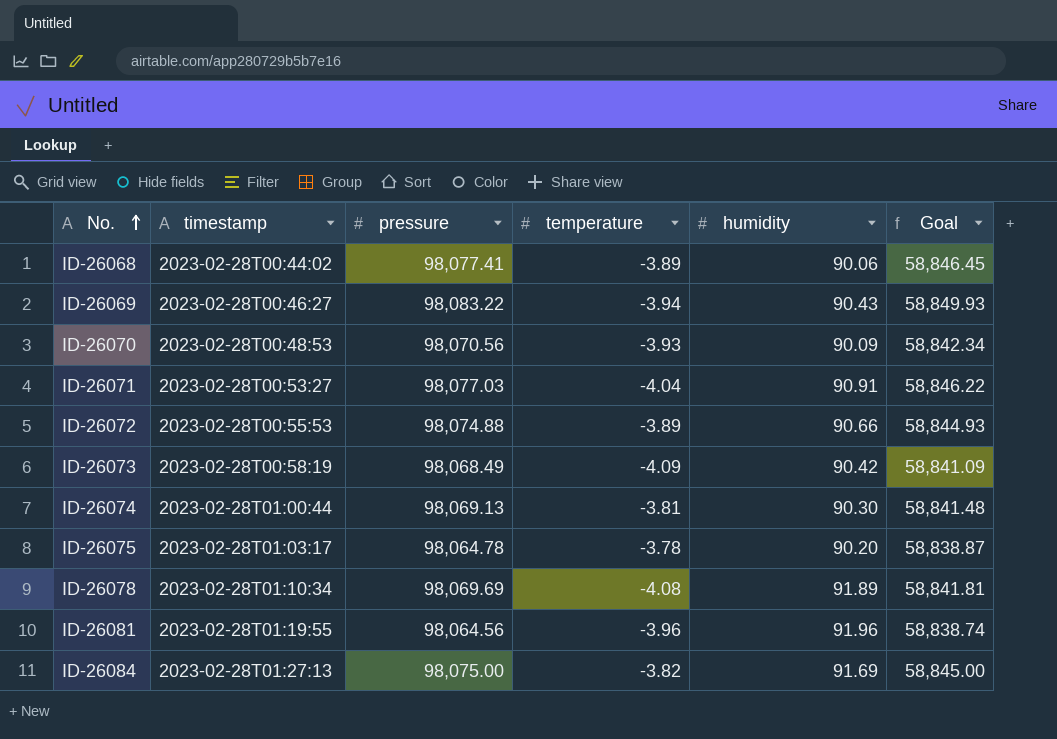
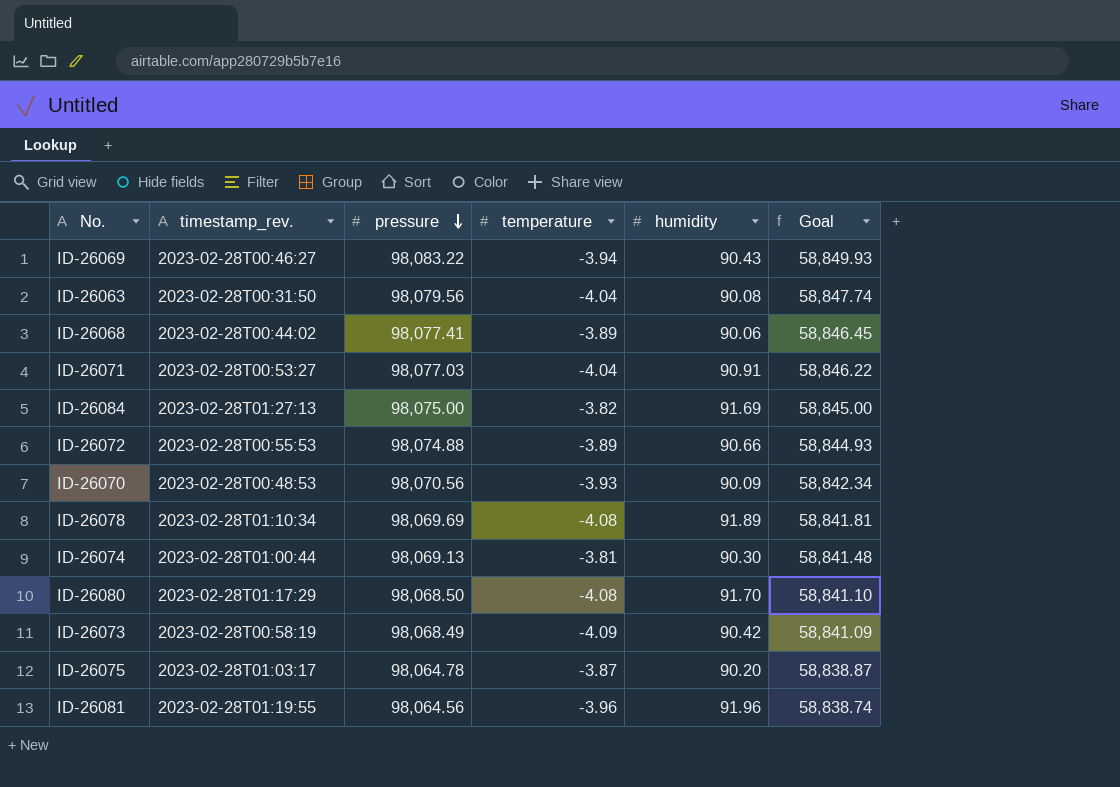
row order: No. ascending -> pressure descending
column name: timestamp -> timestamp_rev.
row ID-26063: none -> 2023-02-28T00:31:50 | 98,079.56 | -4.04 | 90.08 | 58,847.74
row ID-26080: none -> 2023-02-28T01:17:29 | 98,068.50 | -4.08 | 91.70 | 58,841.10
ID-26075 | temperature: -3.78 -> -3.87

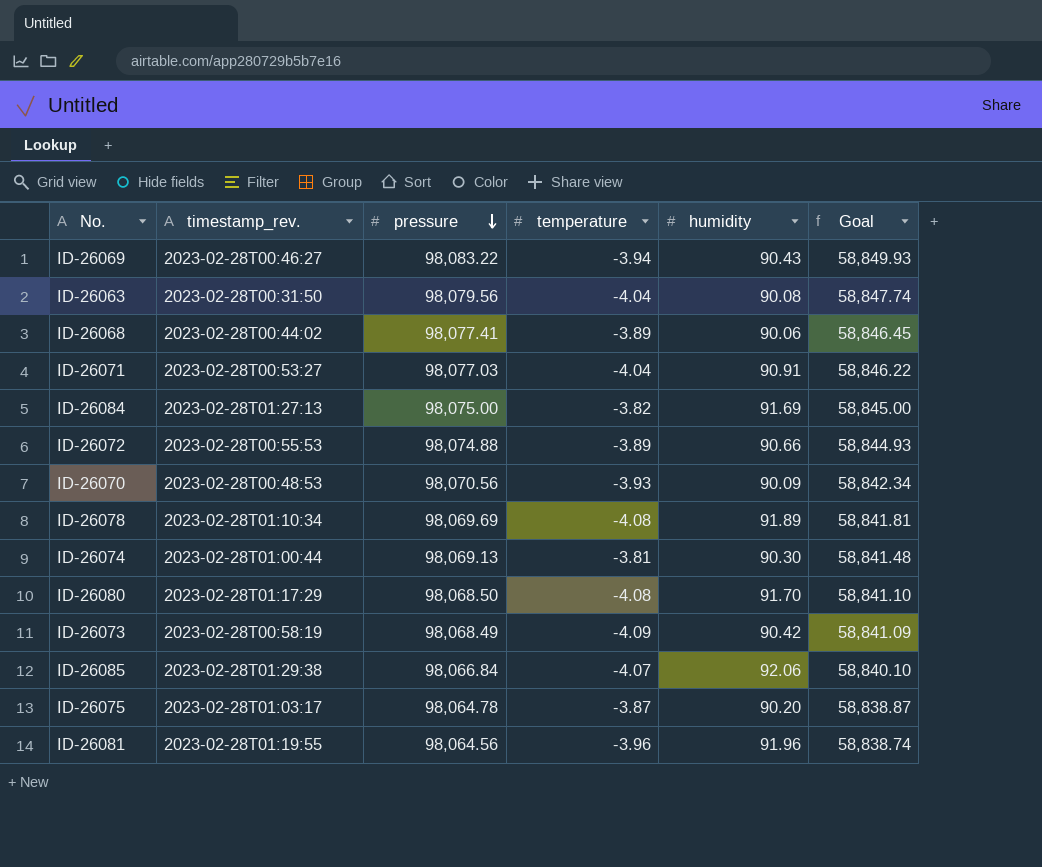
row ID-26085: none -> 2023-02-28T01:29:38 | 98,066.84 | -4.07 | 92.06 | 58,840.10

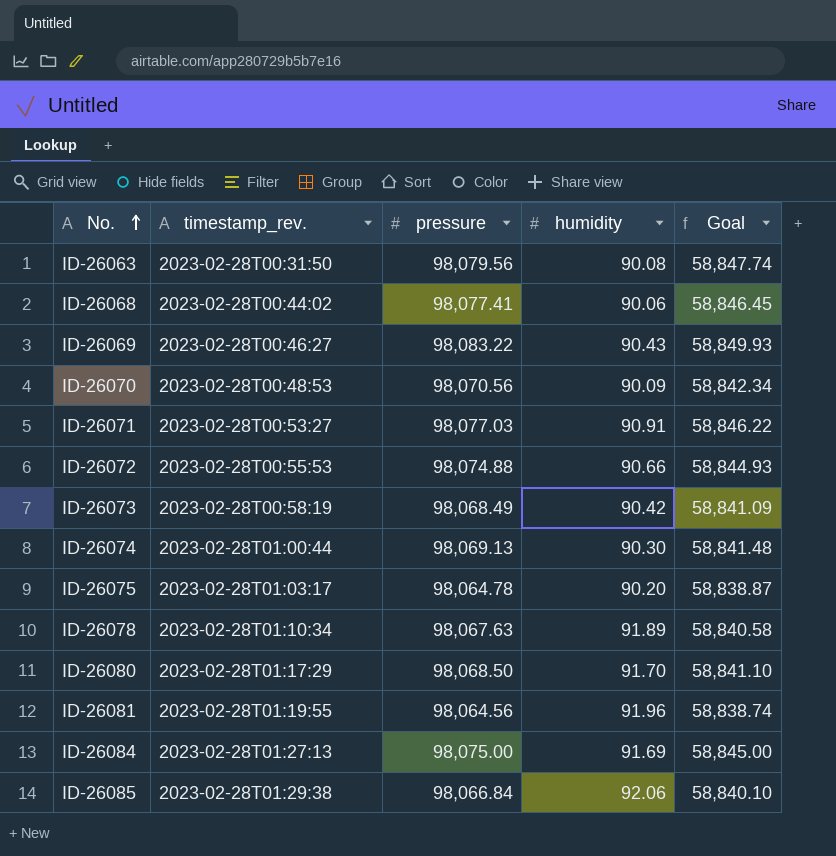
row order: pressure descending -> No. ascending
column temperature | position: 4 -> none
ID-26078 | pressure: 98,069.69 -> 98,067.63
ID-26078 | Goal: 58,841.81 -> 58,840.58

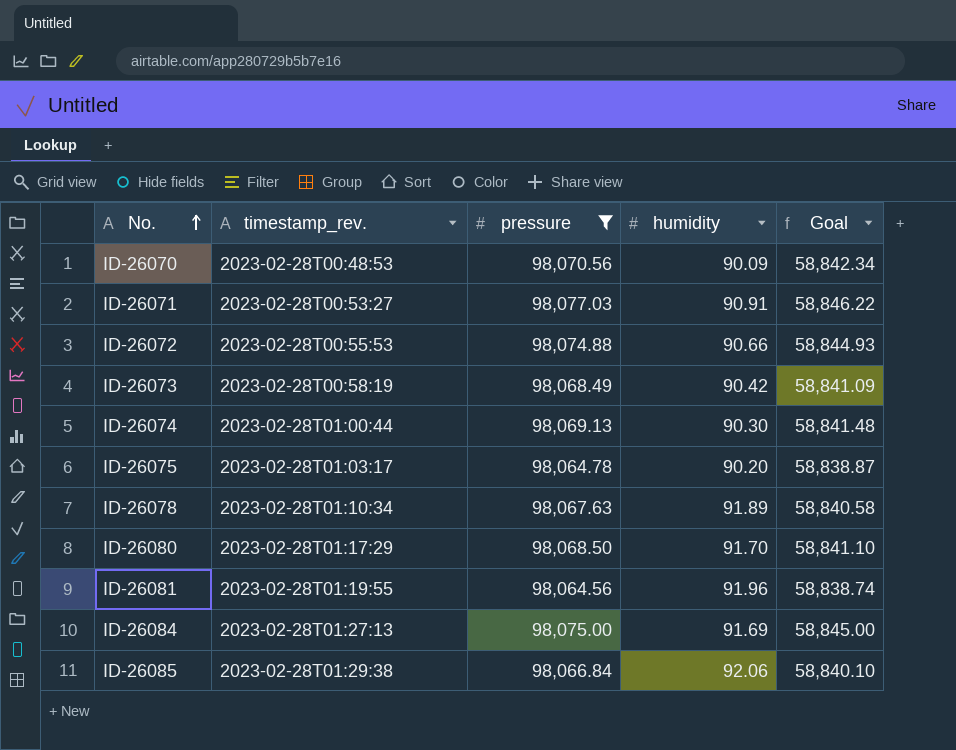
filter: none -> pressure <= 98,077.03

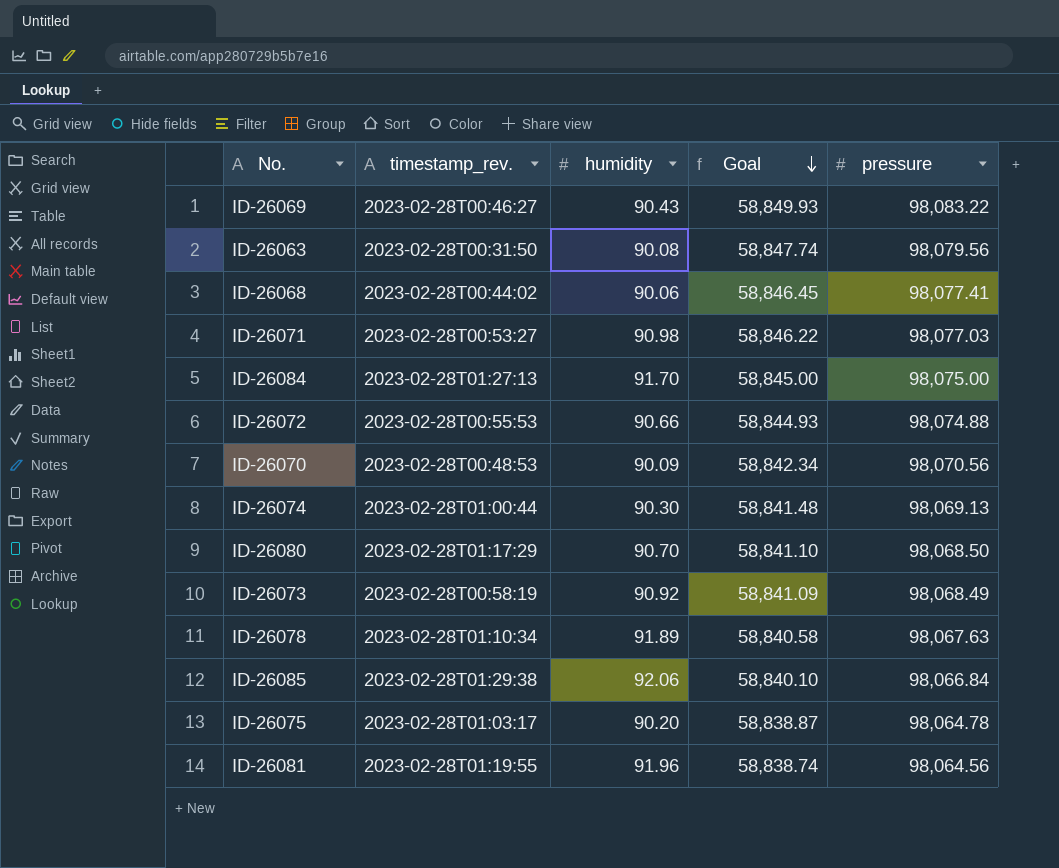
filter: pressure <= 98,077.03 -> none
row order: No. ascending -> Goal descending
column pressure | position: 3 -> 5
ID-26071 | humidity: 90.91 -> 90.98
ID-26084 | humidity: 91.69 -> 91.70
ID-26080 | humidity: 91.70 -> 90.70
ID-26073 | humidity: 90.42 -> 90.92

